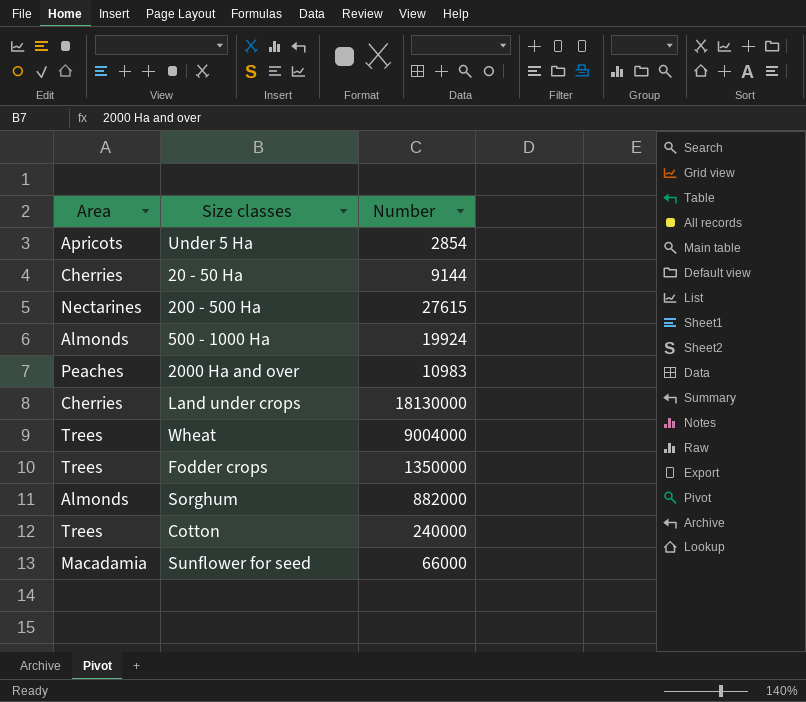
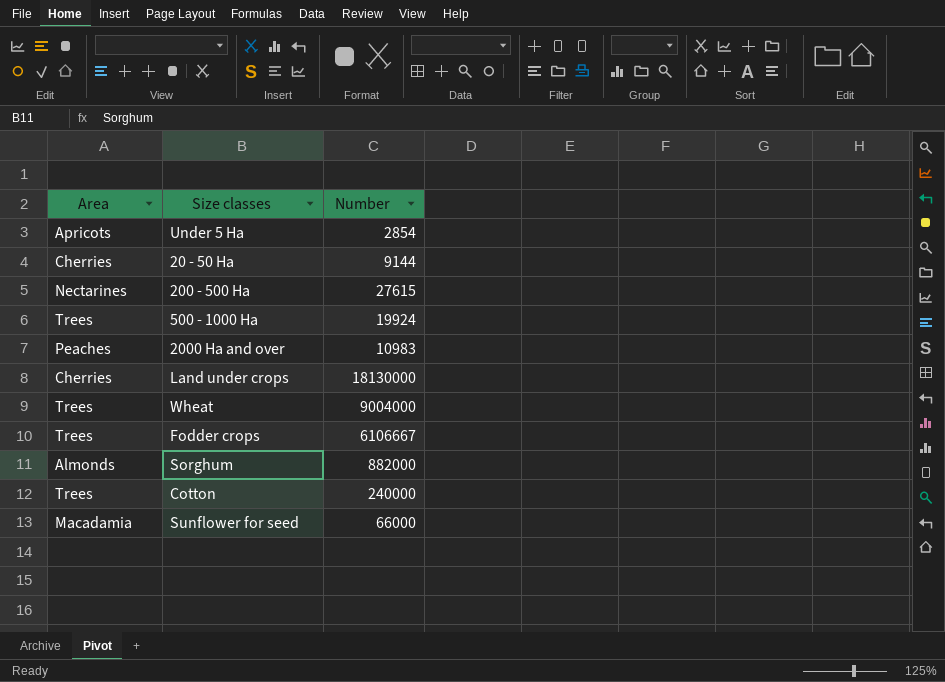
500 - 1000 Ha | Area: Almonds -> Trees
Fodder crops | Number: 1350000 -> 6106667

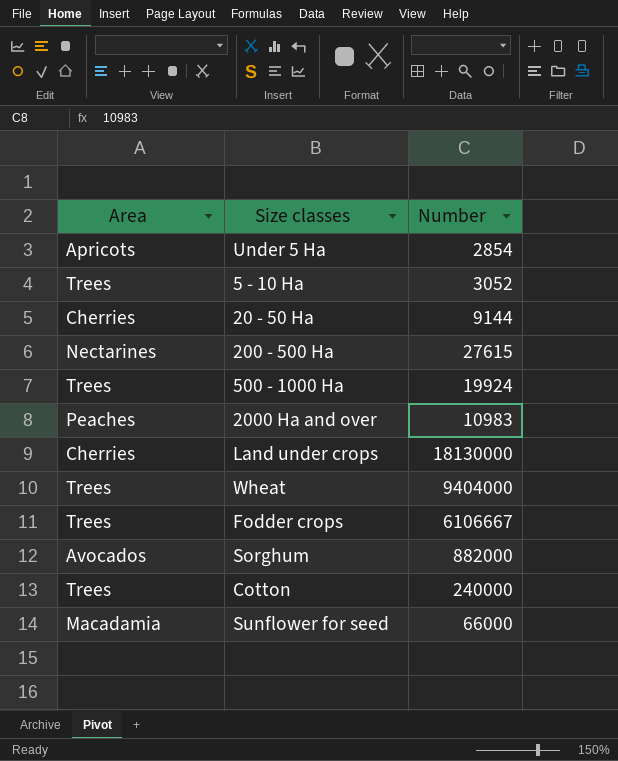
row 5 - 10 Ha: none -> Trees | 3052
Wheat | Number: 9004000 -> 9404000
Sorghum | Area: Almonds -> Avocados

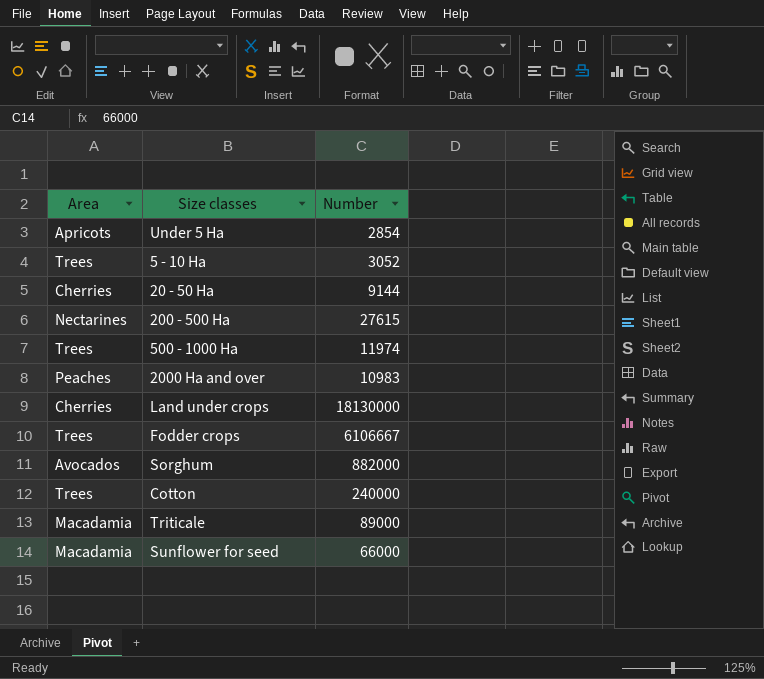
row Wheat: Trees | 9404000 -> none
500 - 1000 Ha | Number: 19924 -> 11974
row Triticale: none -> Macadamia | 89000

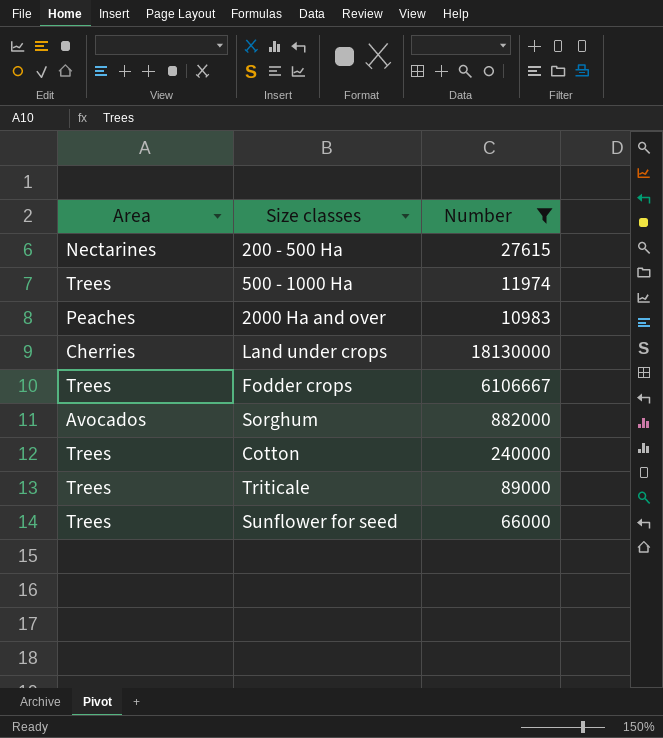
filter: none -> Number >= 10983
Triticale | Area: Macadamia -> Trees
Sunflower for seed | Area: Macadamia -> Trees

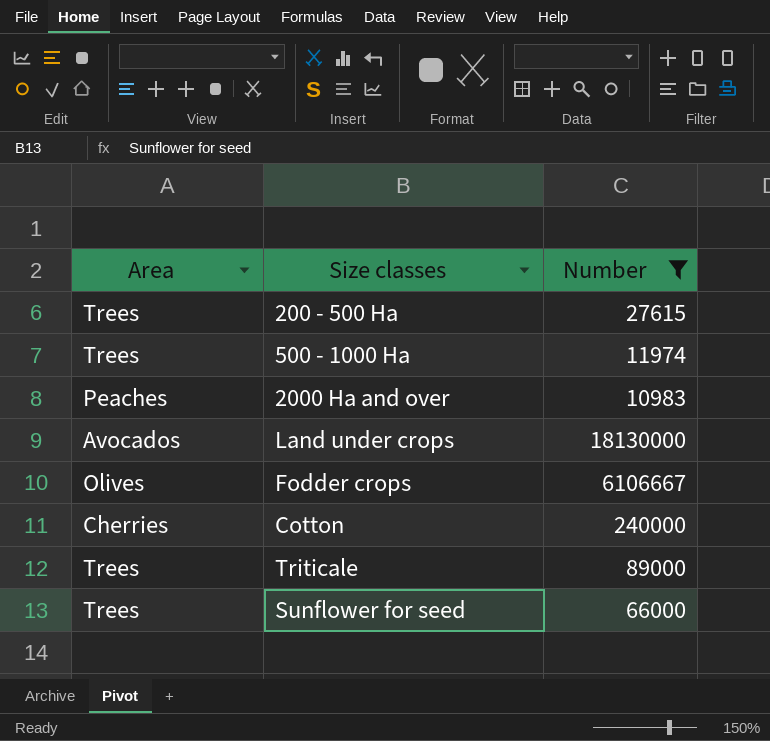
row Sorghum: Avocados | 882000 -> none
200 - 500 Ha | Area: Nectarines -> Trees
Land under crops | Area: Cherries -> Avocados
Fodder crops | Area: Trees -> Olives
Cotton | Area: Trees -> Cherries

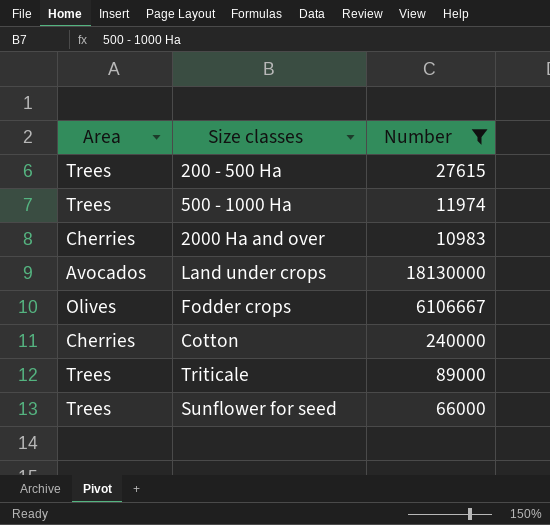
2000 Ha and over | Area: Peaches -> Cherries

